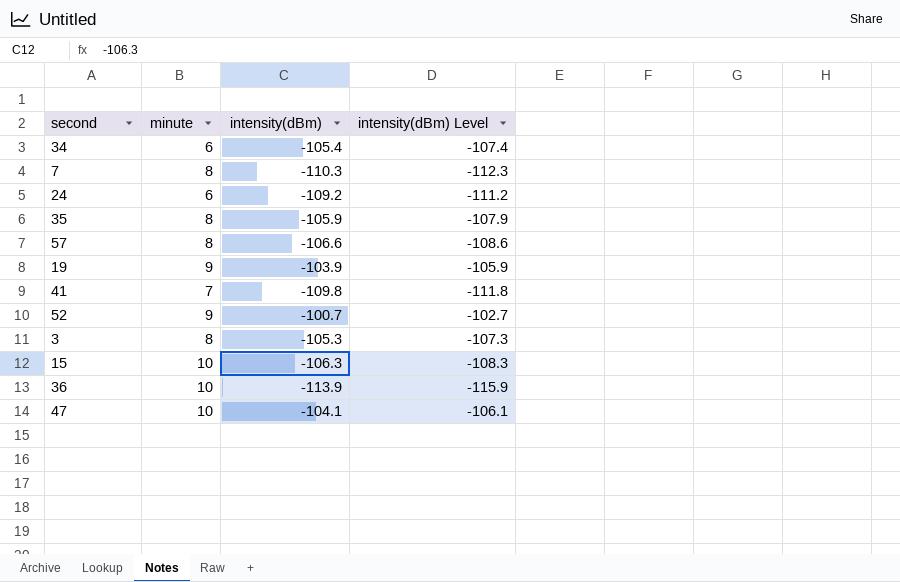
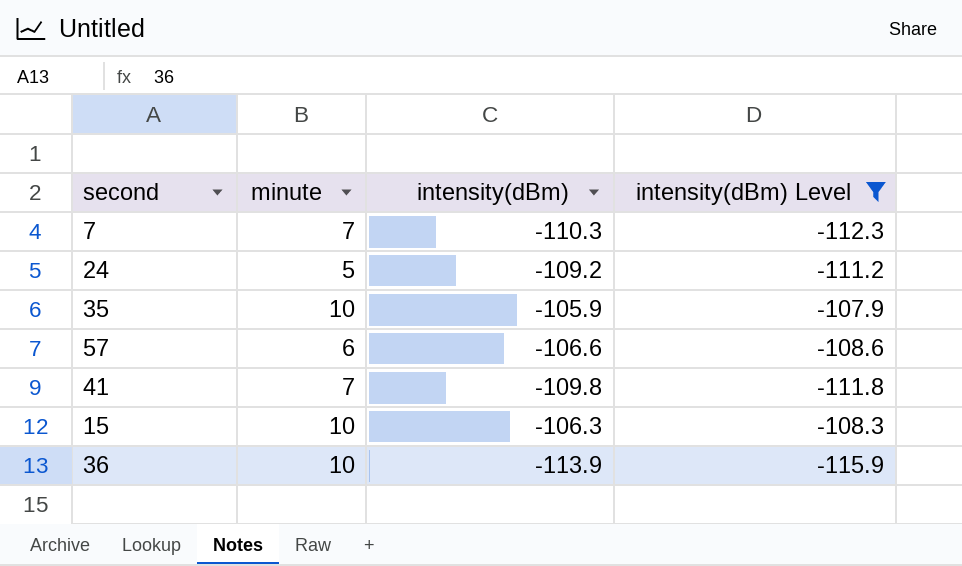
filter: none -> intensity(dBm) Level <= -107.9
7 | minute: 8 -> 7
24 | minute: 6 -> 5
35 | minute: 8 -> 10
57 | minute: 8 -> 6

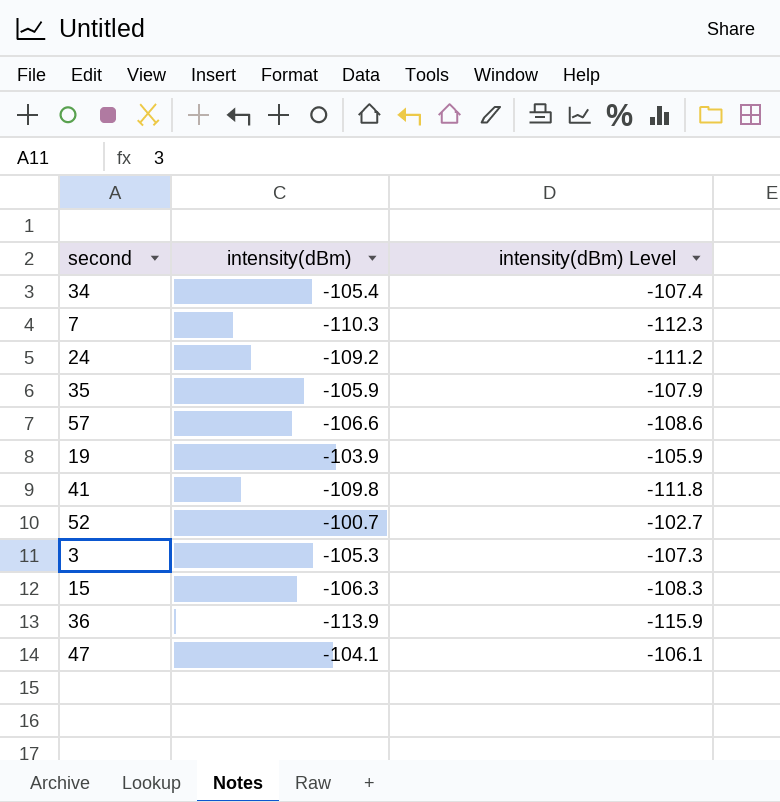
filter: intensity(dBm) Level <= -107.9 -> none
column minute | position: 2 -> none

